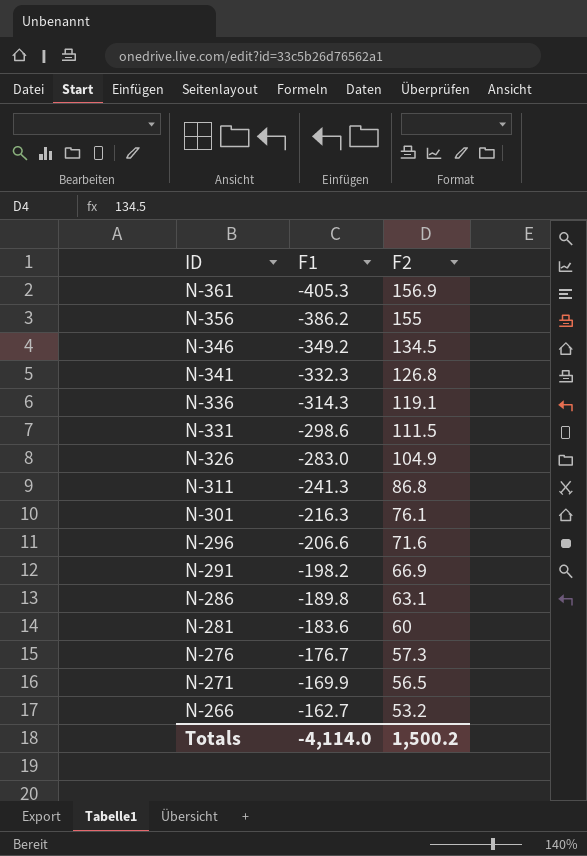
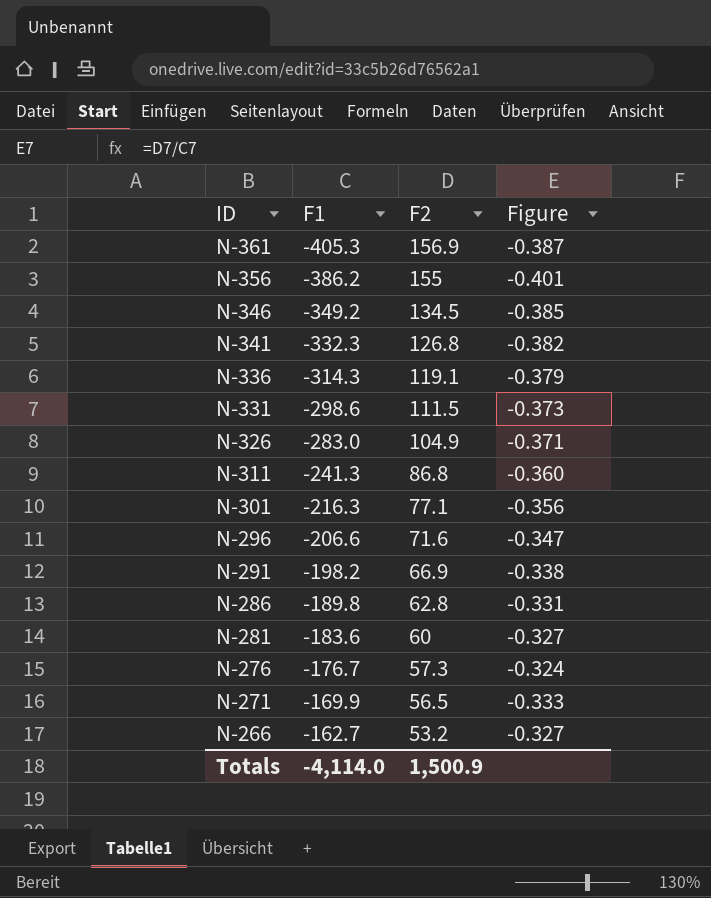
column Figure | formula: none -> [F2] / [F1]
N-301 | F2: 76.1 -> 77.1
N-286 | F2: 63.1 -> 62.8
Totals | F2: 1,500.2 -> 1,500.9

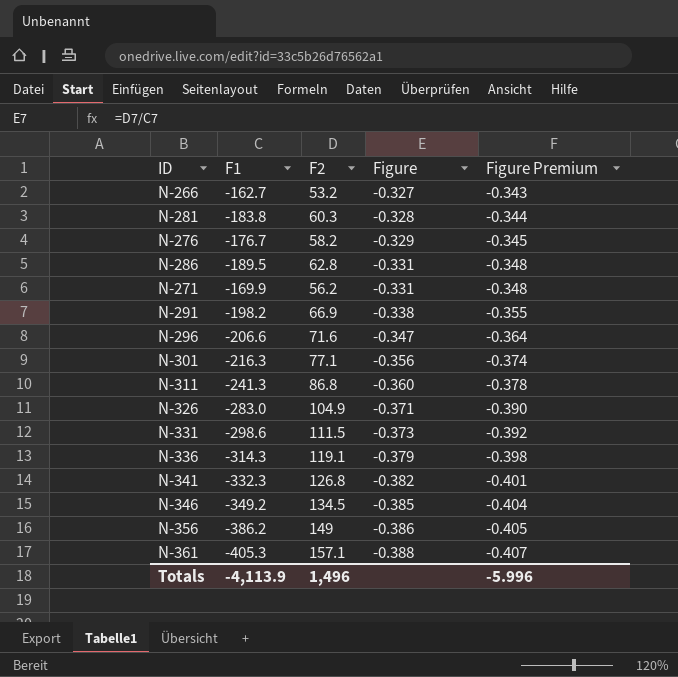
row order: ID descending -> Figure descending
column Figure Premium | formula: none -> [Figure] * 1.05
N-281 | F1: -183.6 -> -183.8
N-281 | F2: 60 -> 60.3
N-281 | Figure: -0.327 -> -0.328
N-276 | F2: 57.3 -> 58.2
N-276 | Figure: -0.324 -> -0.329
N-286 | F1: -189.8 -> -189.5
N-271 | F2: 56.5 -> 56.2
N-271 | Figure: -0.333 -> -0.331
N-356 | F2: 155 -> 149
N-356 | Figure: -0.401 -> -0.386
N-361 | F2: 156.9 -> 157.1
N-361 | Figure: -0.387 -> -0.388
Totals | F1: -4,114.0 -> -4,113.9
Totals | F2: 1,500.9 -> 1,496

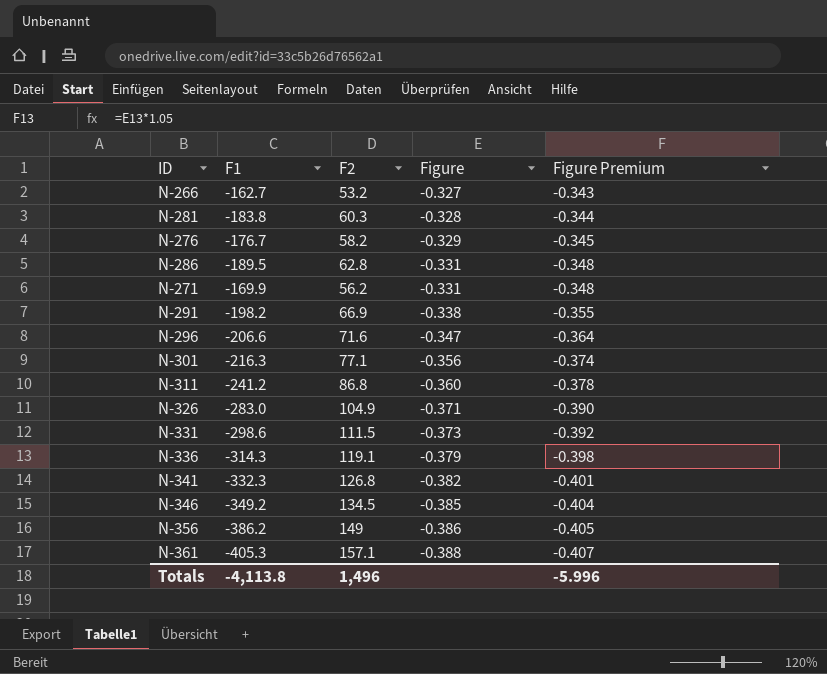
N-311 | F1: -241.3 -> -241.2
Totals | F1: -4,113.9 -> -4,113.8

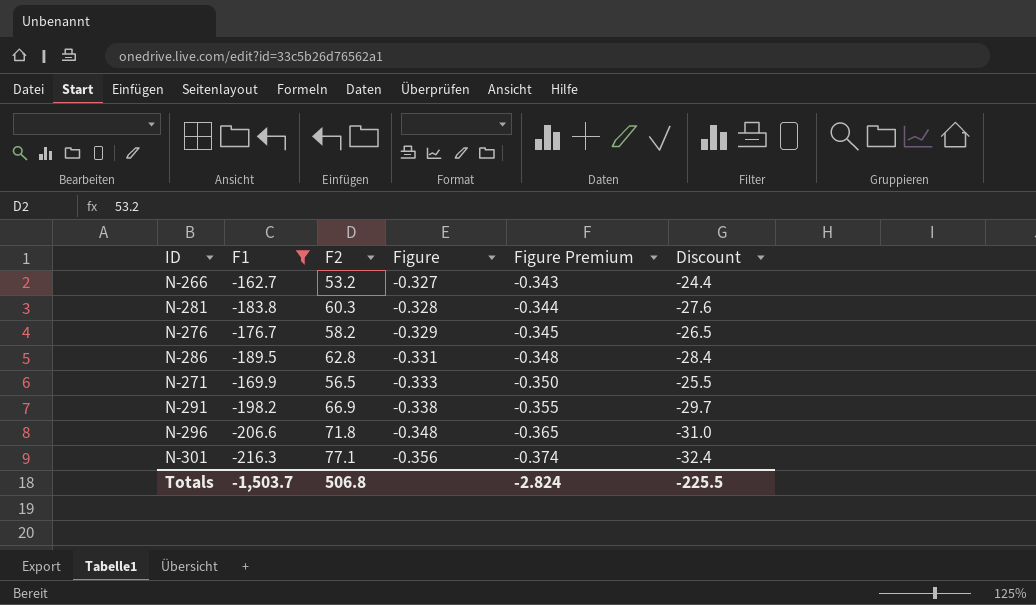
filter: none -> F1 >= -216.3
column Discount | formula: none -> [F1] * 0.15
N-271 | F2: 56.2 -> 56.5
N-271 | Figure: -0.331 -> -0.333
N-271 | Figure Premium: -0.348 -> -0.350
N-296 | F2: 71.6 -> 71.8
N-296 | Figure: -0.347 -> -0.348
N-296 | Figure Premium: -0.364 -> -0.365
Totals | F1: -4,113.8 -> -1,503.7
Totals | F2: 1,496 -> 506.8
Totals | Figure Premium: -5.996 -> -2.824

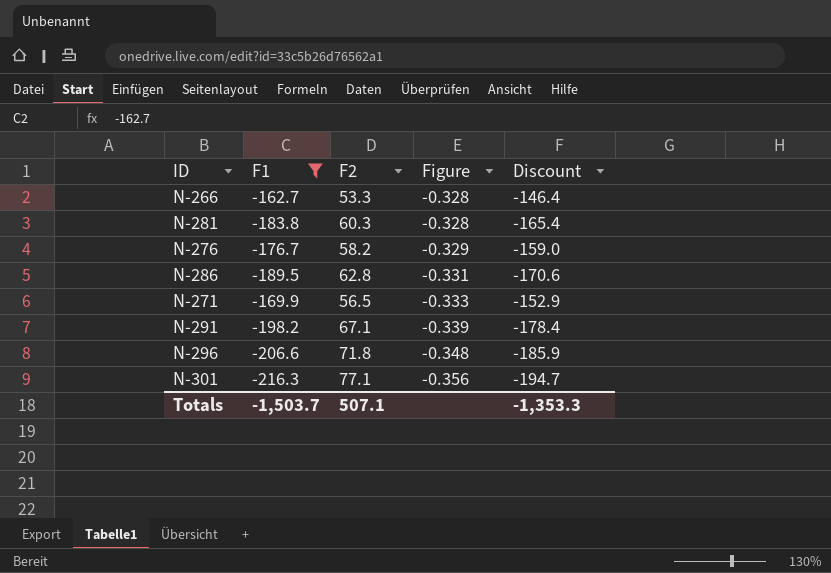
column Figure Premium | formula: [Figure] * 1.05 -> none
column Discount | formula: [F1] * 0.15 -> [F1] * 0.9
N-266 | F2: 53.2 -> 53.3
N-266 | Figure: -0.327 -> -0.328
N-291 | F2: 66.9 -> 67.1
N-291 | Figure: -0.338 -> -0.339
Totals | F2: 506.8 -> 507.1
Totals | Discount: -225.5 -> -1,353.3

